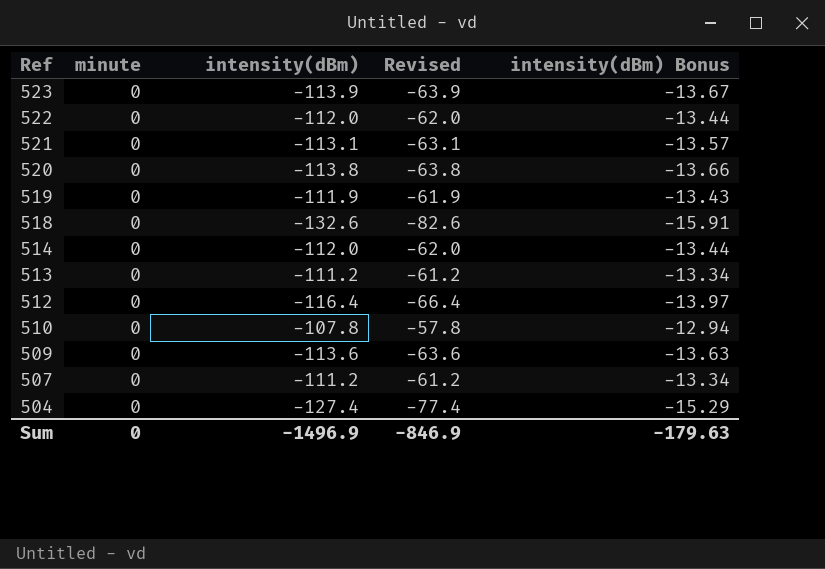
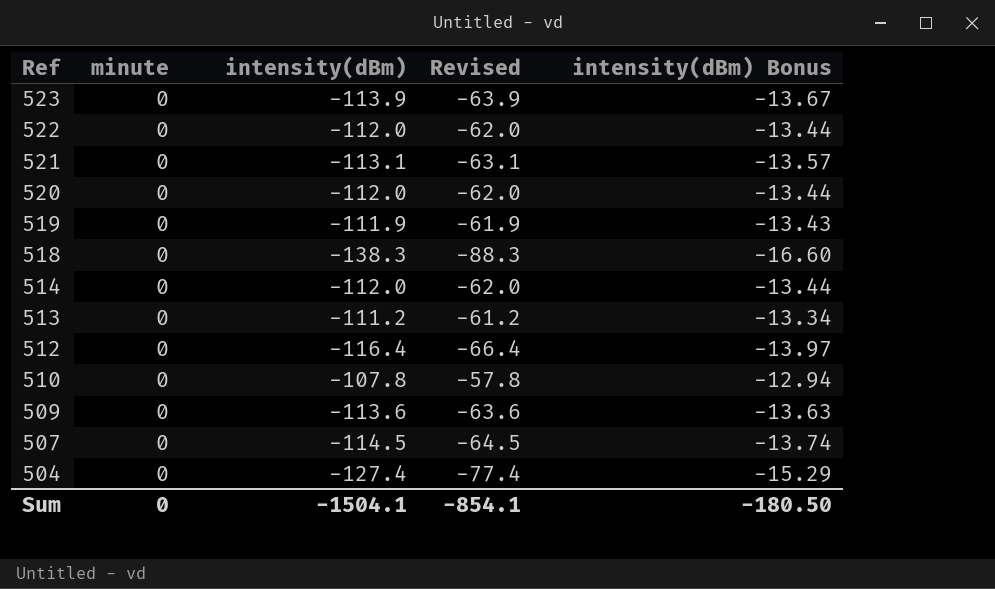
520 | intensity(dBm): -113.8 -> -112.0
520 | Revised: -63.8 -> -62.0
520 | intensity(dBm) Bonus: -13.66 -> -13.44
518 | intensity(dBm): -132.6 -> -138.3
518 | Revised: -82.6 -> -88.3
518 | intensity(dBm) Bonus: -15.91 -> -16.60
507 | intensity(dBm): -111.2 -> -114.5
507 | Revised: -61.2 -> -64.5
507 | intensity(dBm) Bonus: -13.34 -> -13.74
Sum | intensity(dBm): -1496.9 -> -1504.1
Sum | Revised: -846.9 -> -854.1
Sum | intensity(dBm) Bonus: -179.63 -> -180.50

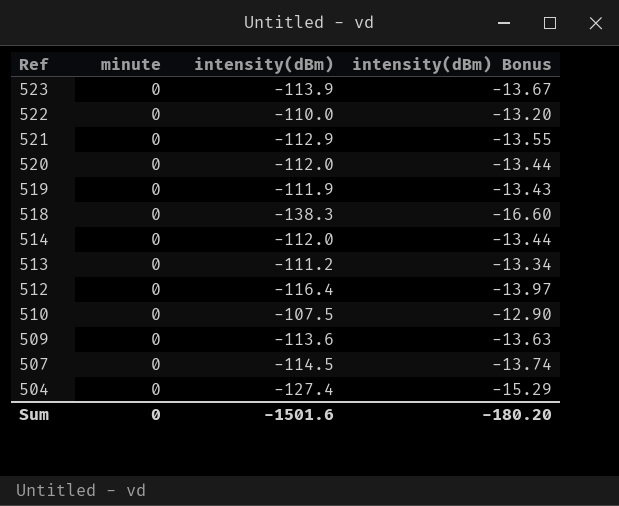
column Revised | formula: [intensity(dBm)] + 50 -> none
522 | intensity(dBm): -112.0 -> -110.0
522 | intensity(dBm) Bonus: -13.44 -> -13.20
521 | intensity(dBm): -113.1 -> -112.9
521 | intensity(dBm) Bonus: -13.57 -> -13.55
510 | intensity(dBm): -107.8 -> -107.5
510 | intensity(dBm) Bonus: -12.94 -> -12.90
Sum | intensity(dBm): -1504.1 -> -1501.6
Sum | intensity(dBm) Bonus: -180.50 -> -180.20

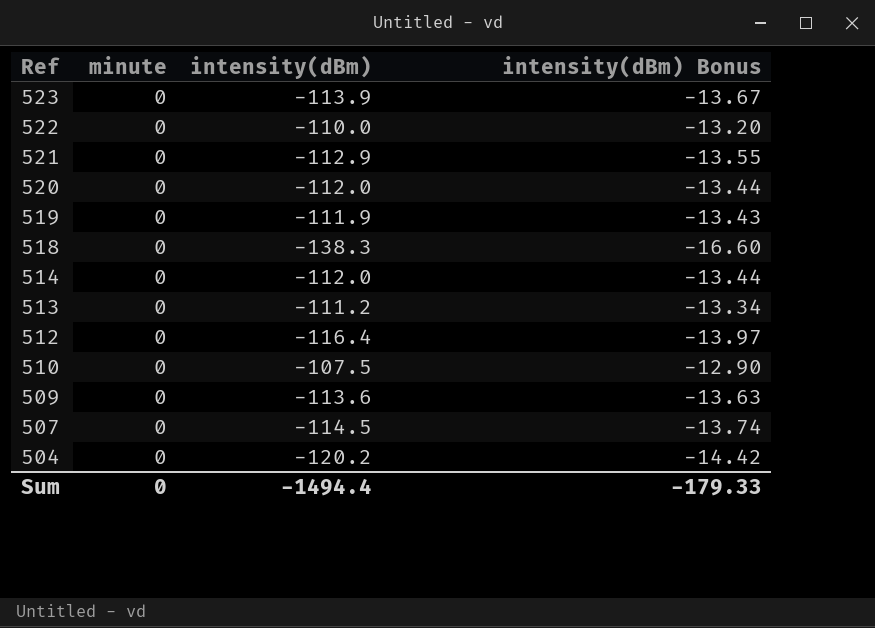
504 | intensity(dBm): -127.4 -> -120.2
504 | intensity(dBm) Bonus: -15.29 -> -14.42
Sum | intensity(dBm): -1501.6 -> -1494.4
Sum | intensity(dBm) Bonus: -180.20 -> -179.33

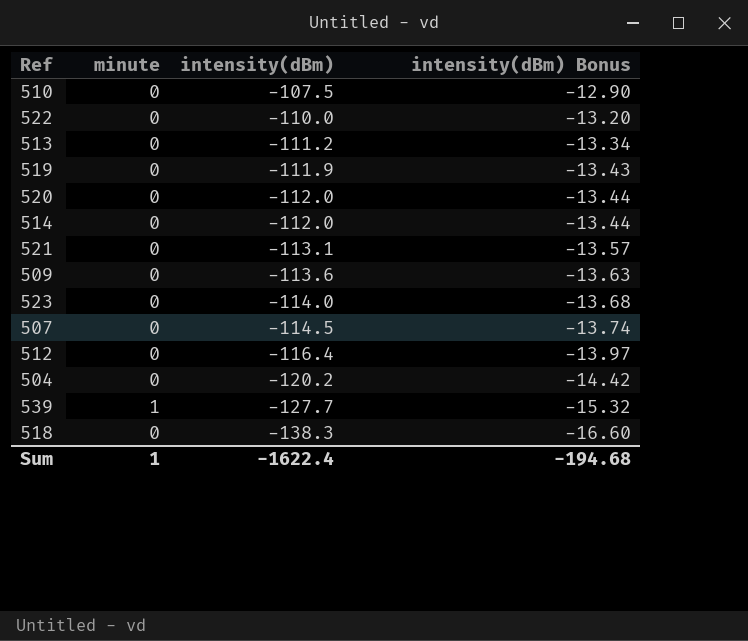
row order: Ref descending -> intensity(dBm) descending
521 | intensity(dBm): -112.9 -> -113.1
521 | intensity(dBm) Bonus: -13.55 -> -13.57
523 | intensity(dBm): -113.9 -> -114.0
523 | intensity(dBm) Bonus: -13.67 -> -13.68
row 539: none -> 1 | -127.7 | -15.32
Sum | minute: 0 -> 1
Sum | intensity(dBm): -1494.4 -> -1622.4
Sum | intensity(dBm) Bonus: -179.33 -> -194.68

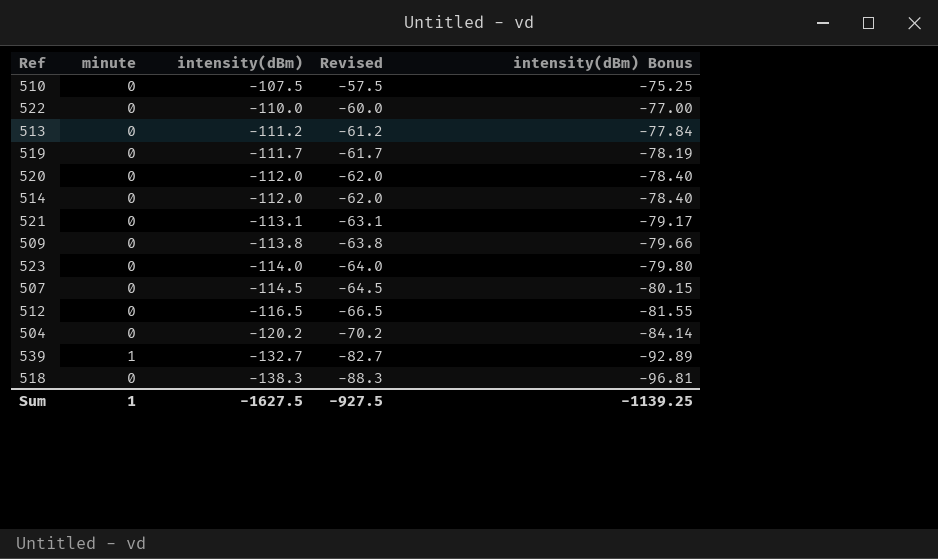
column Revised | formula: none -> [intensity(dBm)] + 50
column intensity(dBm) Bonus | formula: [intensity(dBm)] * 0.12 -> [intensity(dBm)] * 0.7
519 | intensity(dBm): -111.9 -> -111.7
509 | intensity(dBm): -113.6 -> -113.8
512 | intensity(dBm): -116.4 -> -116.5
539 | intensity(dBm): -127.7 -> -132.7
Sum | intensity(dBm): -1622.4 -> -1627.5
Sum | intensity(dBm) Bonus: -194.68 -> -1139.25

